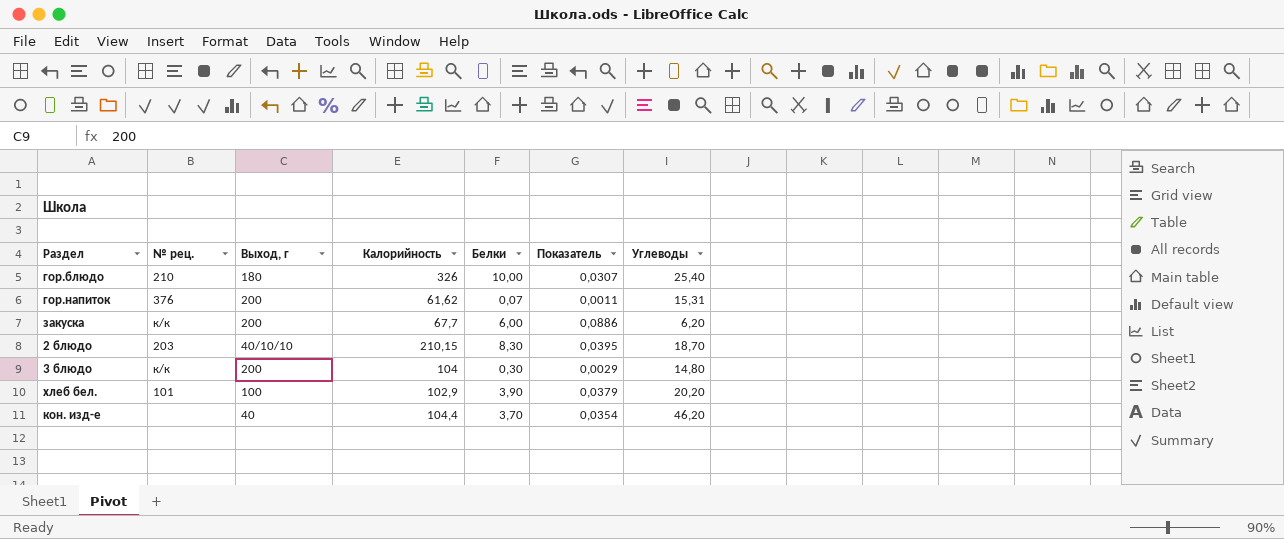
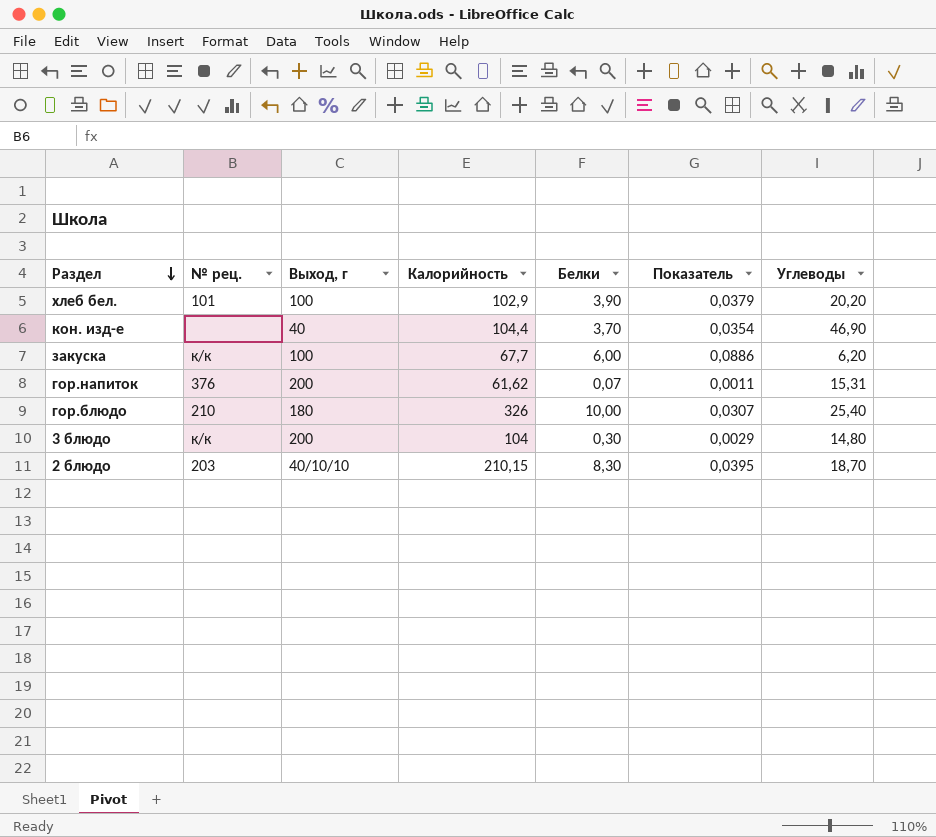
row order: none -> Раздел descending
кон. изд-е | Углеводы: 46,20 -> 46,90
закуска | Выход, г: 200 -> 100

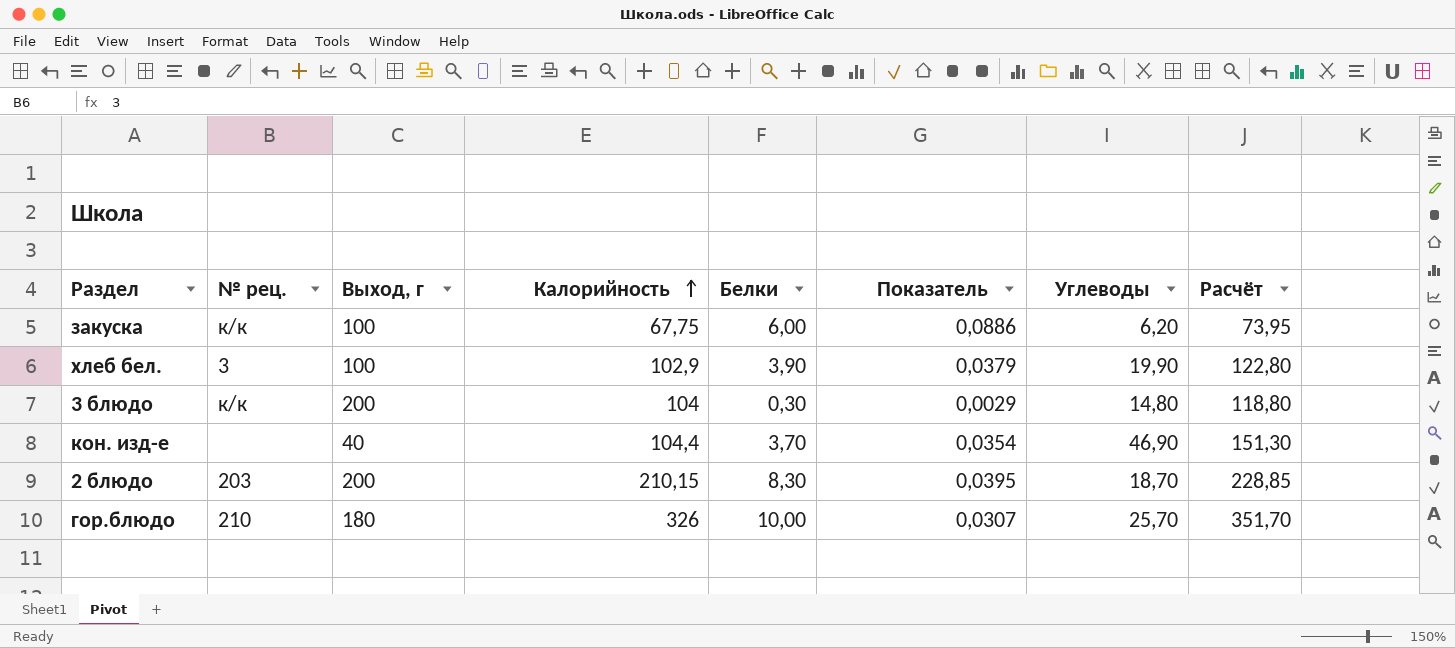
row order: Раздел descending -> Калорийность ascending
column Расчёт | formula: none -> [Калорийность] + [Углеводы]
row гор.напиток: 376 | 200 | 61,62 | 0,07 | 0,0011 | 15,31 -> none
закуска | Калорийность: 67,7 -> 67,75
хлеб бел. | № рец.: 101 -> 3
хлеб бел. | Углеводы: 20,20 -> 19,90
2 блюдо | Выход, г: 40/10/10 -> 200
гор.блюдо | Углеводы: 25,40 -> 25,70

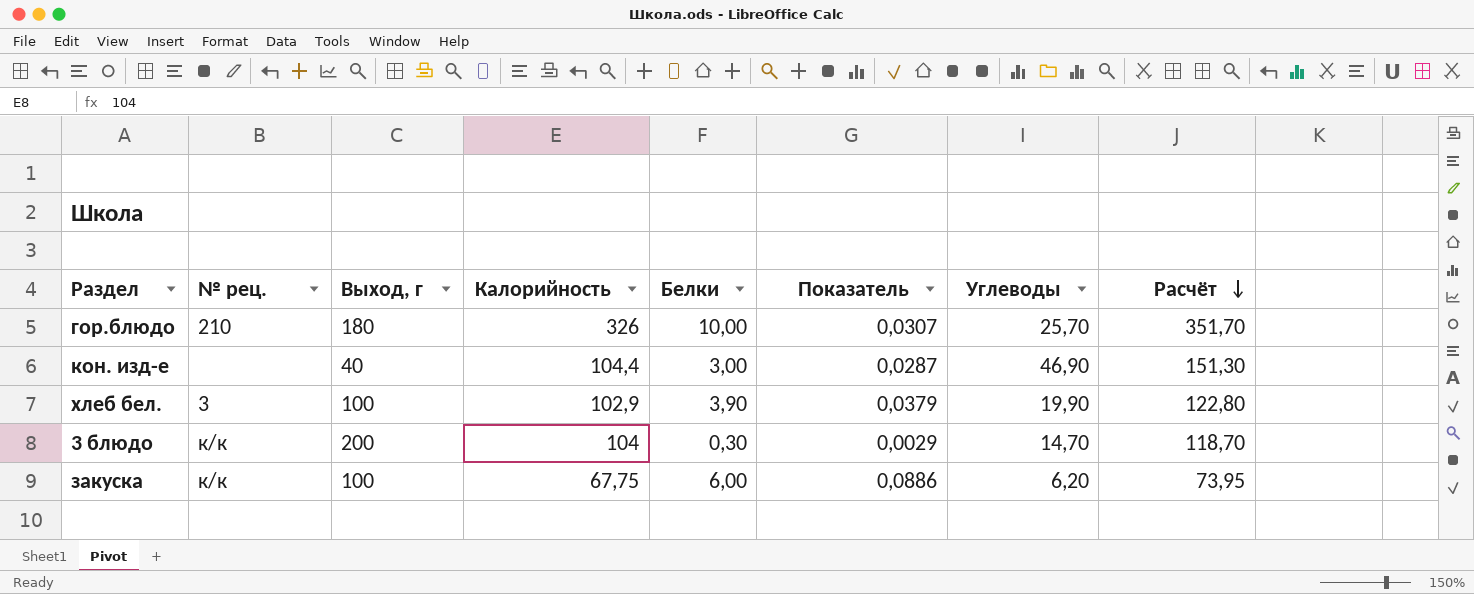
row order: Калорийность ascending -> Расчёт descending
row 2 блюдо: 203 | 200 | 210,15 | 8,30 | 0,0395 | 18,70 | 228,85 -> none
кон. изд-е | Белки: 3,70 -> 3,00
кон. изд-е | Показатель: 0,0354 -> 0,0287
3 блюдо | Углеводы: 14,80 -> 14,70
3 блюдо | Расчёт: 118,80 -> 118,70

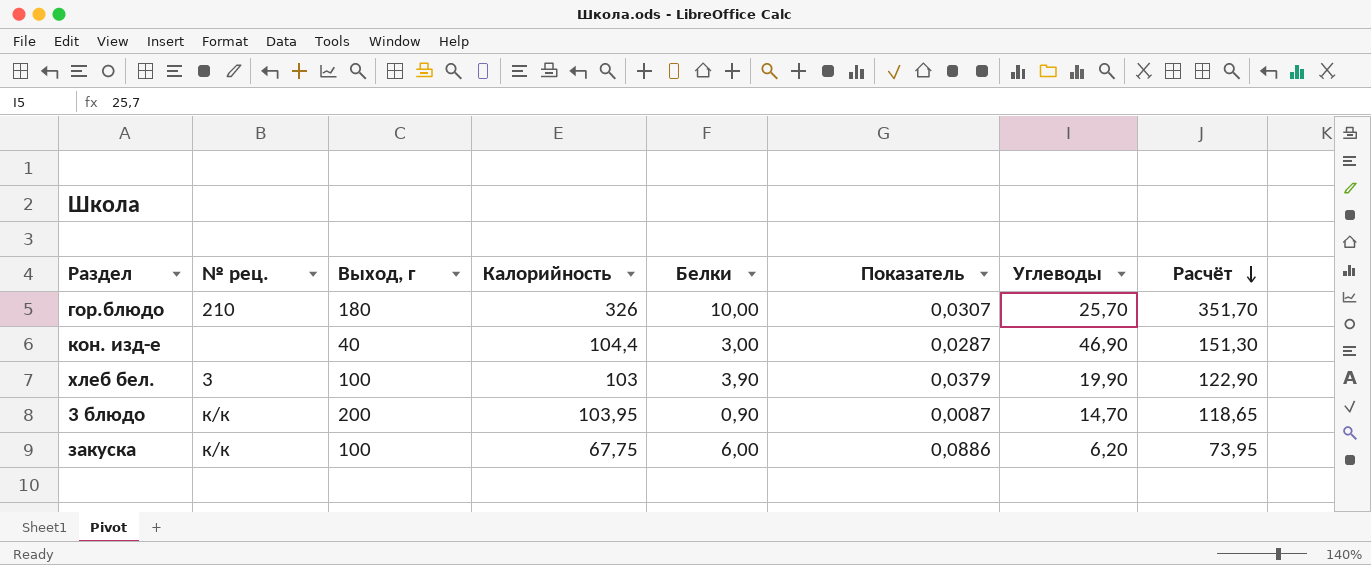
хлеб бел. | Калорийность: 102,9 -> 103
хлеб бел. | Расчёт: 122,80 -> 122,90
3 блюдо | Калорийность: 104 -> 103,95
3 блюдо | Белки: 0,30 -> 0,90
3 блюдо | Показатель: 0,0029 -> 0,0087
3 блюдо | Расчёт: 118,70 -> 118,65

